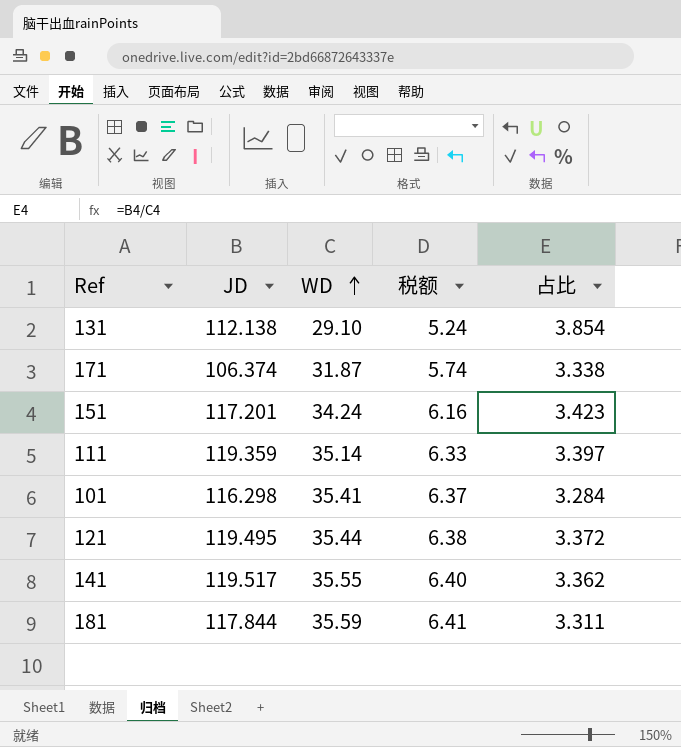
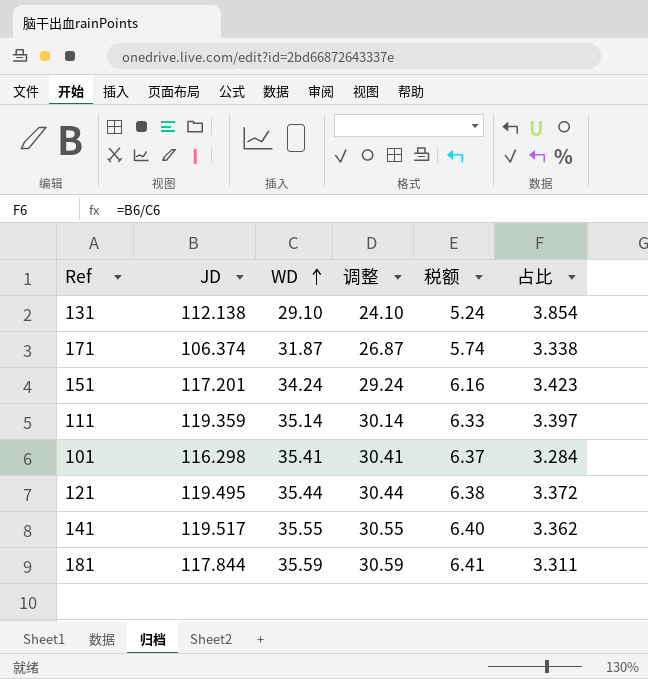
column 调整 | formula: none -> [WD] - 5

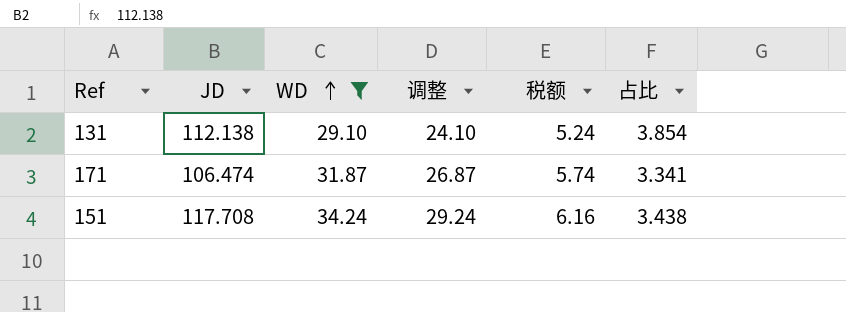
filter: none -> WD <= 34.24
171 | JD: 106.374 -> 106.474
171 | 占比: 3.338 -> 3.341
151 | JD: 117.201 -> 117.708
151 | 占比: 3.423 -> 3.438

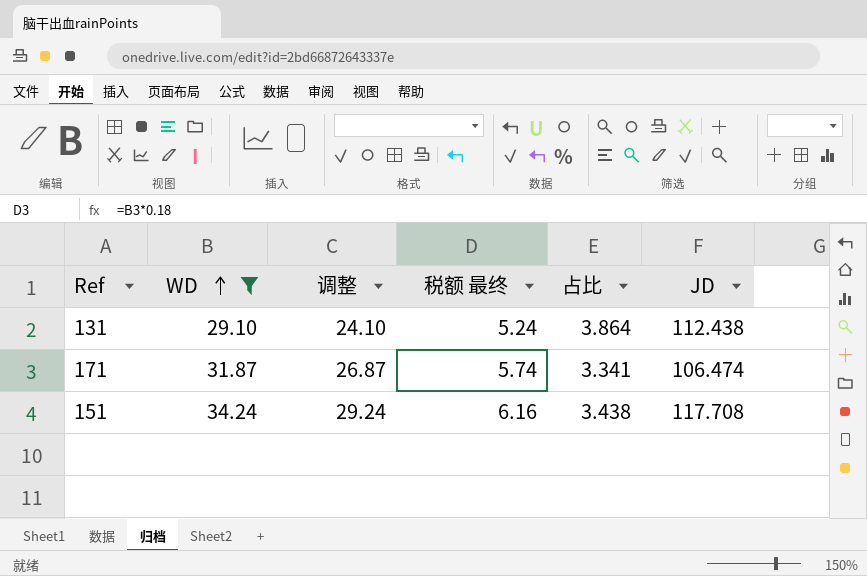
column name: 税额 -> 税额 最终
column JD | position: 2 -> 6
131 | 占比: 3.854 -> 3.864
131 | JD: 112.138 -> 112.438

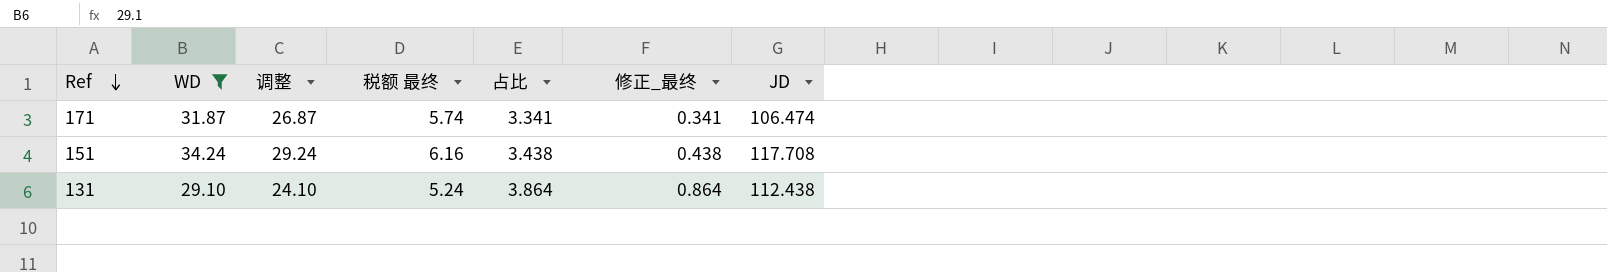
row order: WD ascending -> Ref descending
column 修正_最终 | formula: none -> [占比] - 3

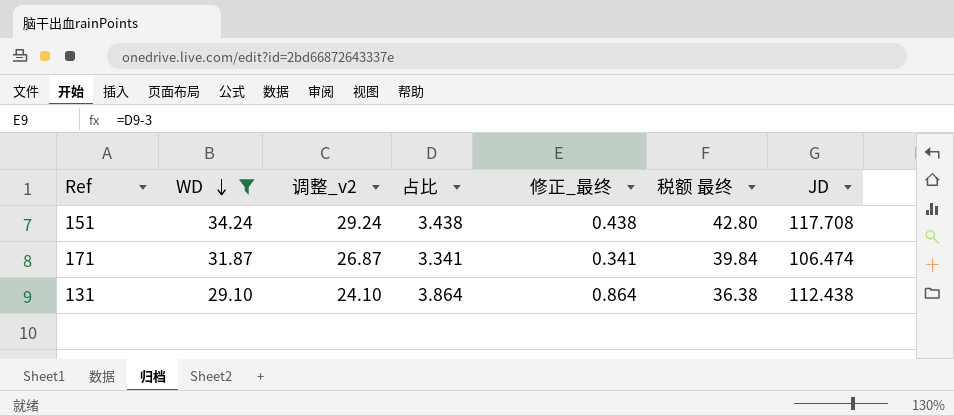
row order: Ref descending -> WD descending
column name: 调整 -> 调整_v2
column 税额 最终 | formula: [WD] * 0.18 -> [WD] * 1.25
column 税额 最终 | position: 4 -> 6

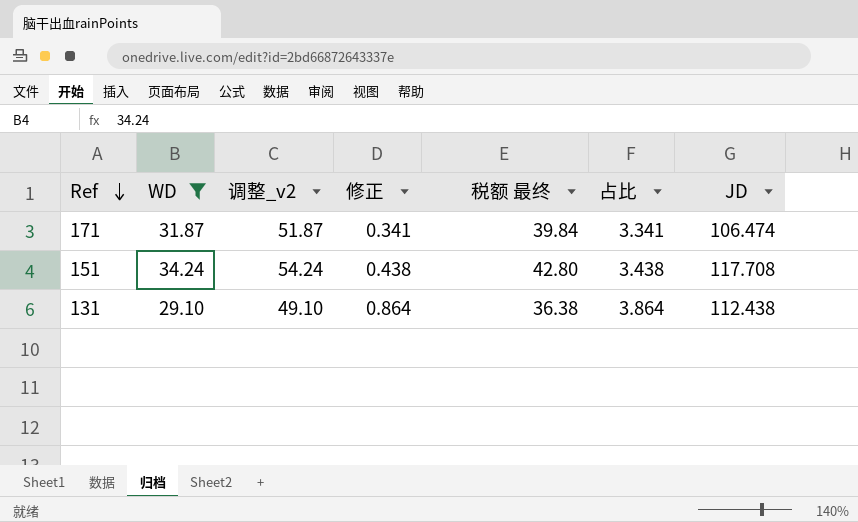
row order: WD descending -> Ref descending
column 调整_v2 | formula: [WD] - 5 -> [WD] + 20
column name: 修正_最终 -> 修正
column 占比 | position: 4 -> 6

